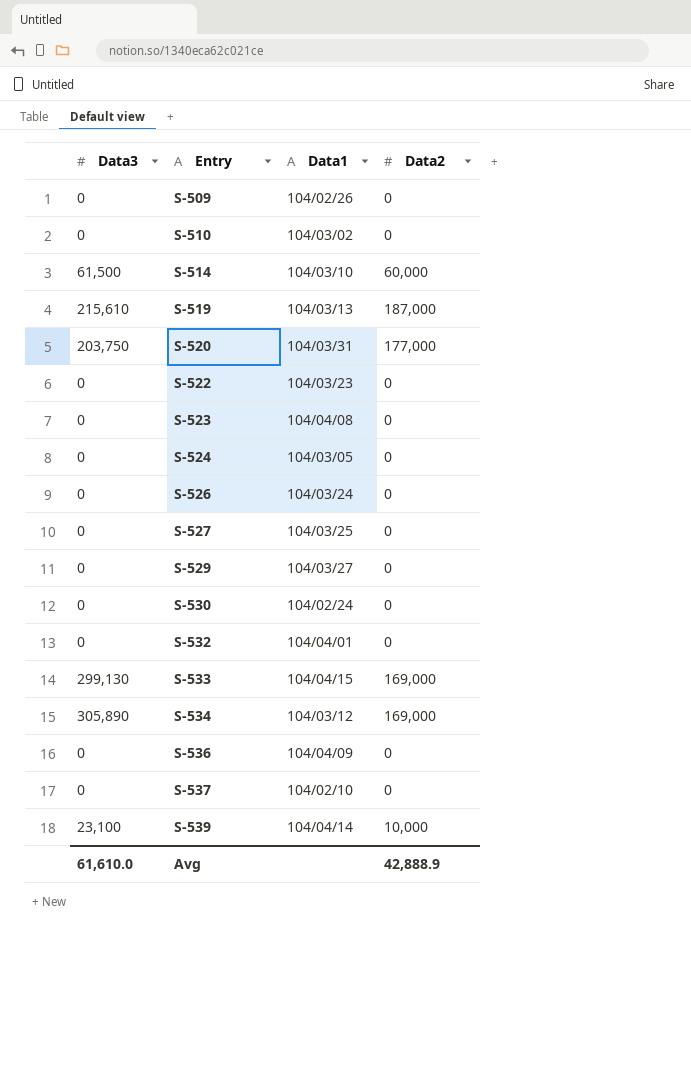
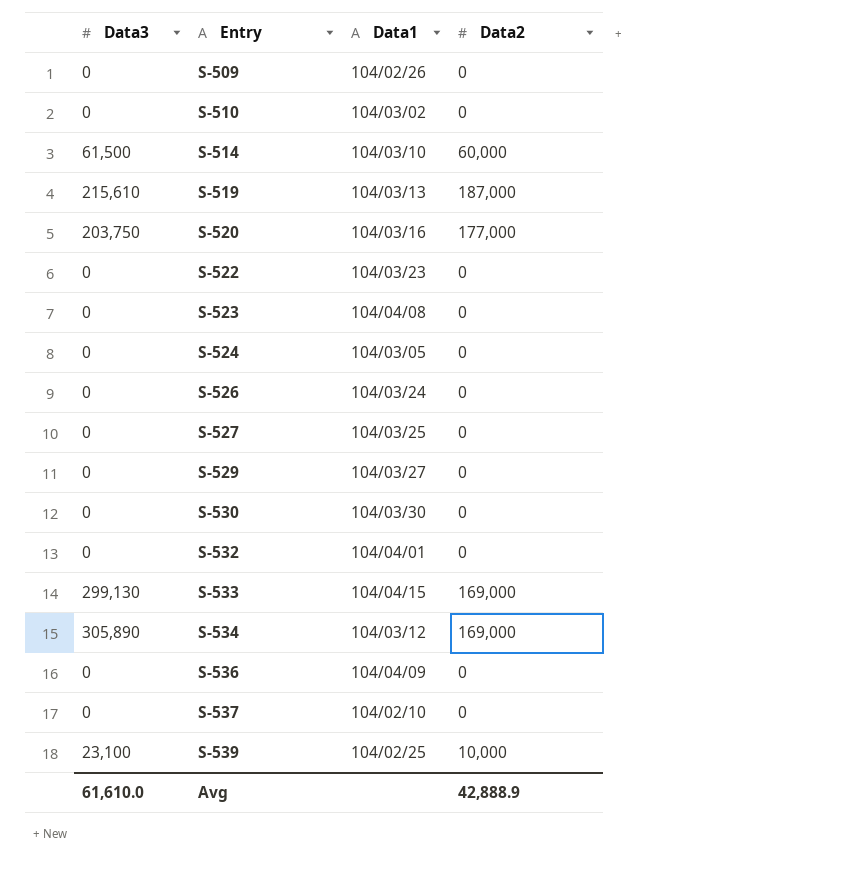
S-520 | Data1: 104/03/31 -> 104/03/16
S-530 | Data1: 104/02/24 -> 104/03/30
S-539 | Data1: 104/04/14 -> 104/02/25

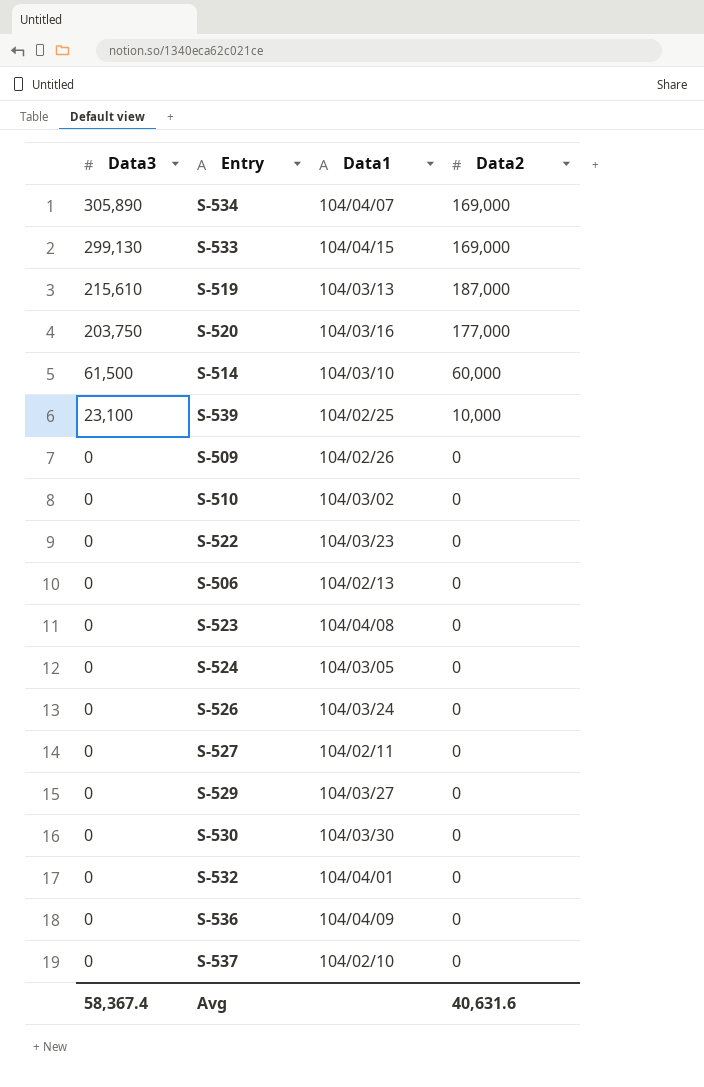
row order: Entry ascending -> Data3 descending
S-534 | Data1: 104/03/12 -> 104/04/07
row S-506: none -> 0 | 104/02/13 | 0
S-527 | Data1: 104/03/25 -> 104/02/11
Avg | Data3: 61,610.0 -> 58,367.4
Avg | Data2: 42,888.9 -> 40,631.6

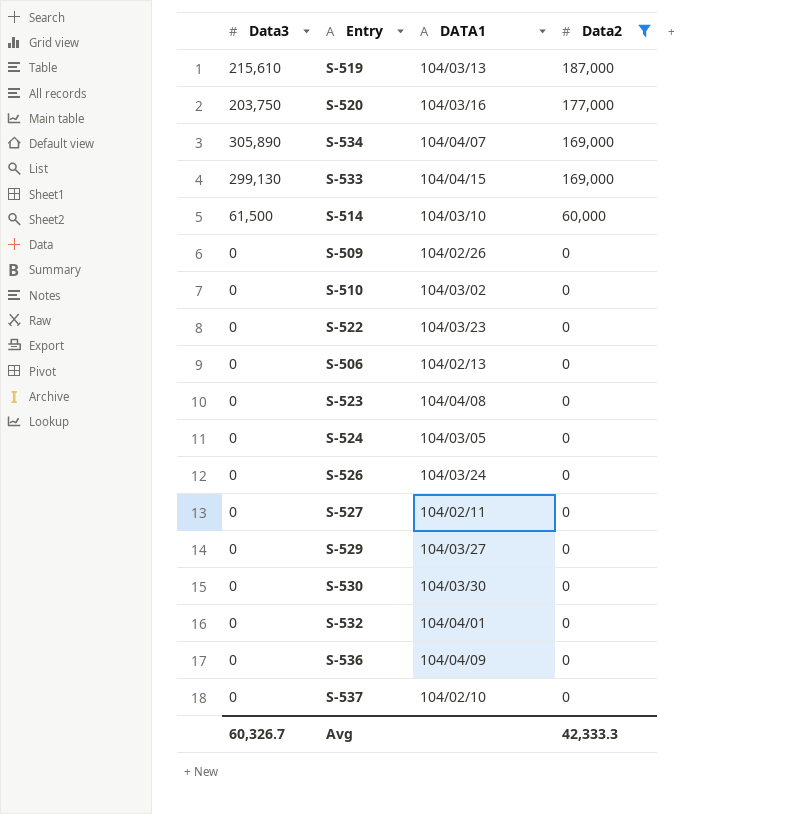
filter: none -> Data2 != 10,000
row order: Data3 descending -> Data2 descending
column name: Data1 -> DATA1
Avg | Data3: 58,367.4 -> 60,326.7
Avg | Data2: 40,631.6 -> 42,333.3

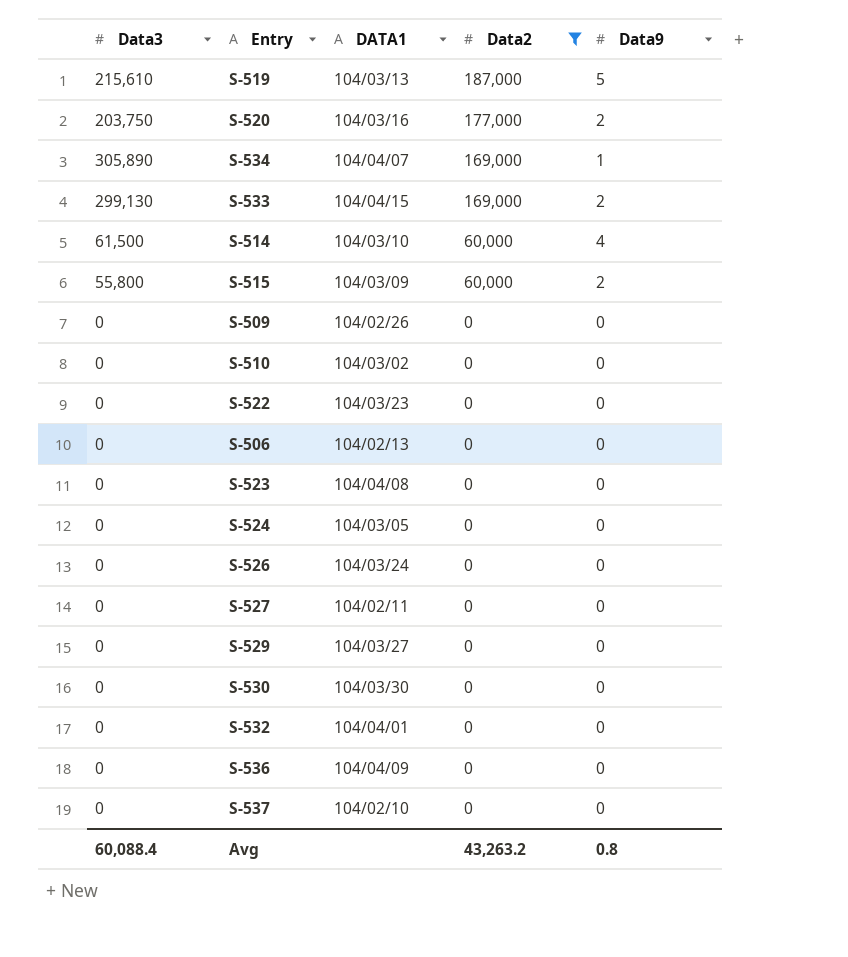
column Data9 | position: none -> 5
row S-515: none -> 55,800 | 104/03/09 | 60,000 | 2
Avg | Data3: 60,326.7 -> 60,088.4
Avg | Data2: 42,333.3 -> 43,263.2

